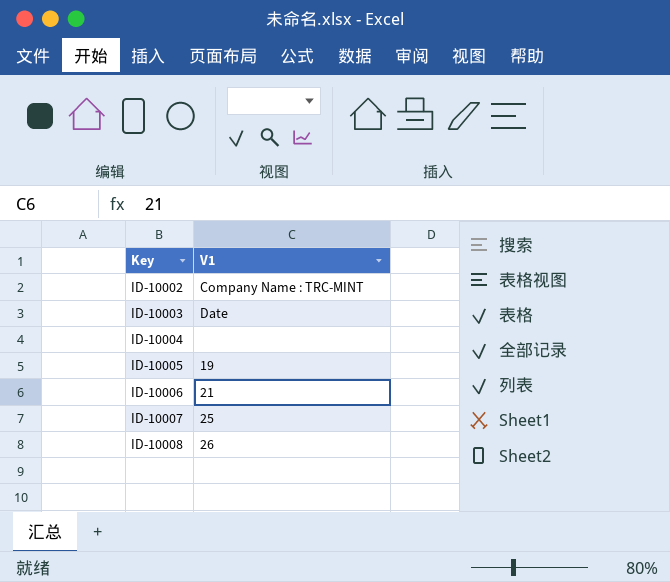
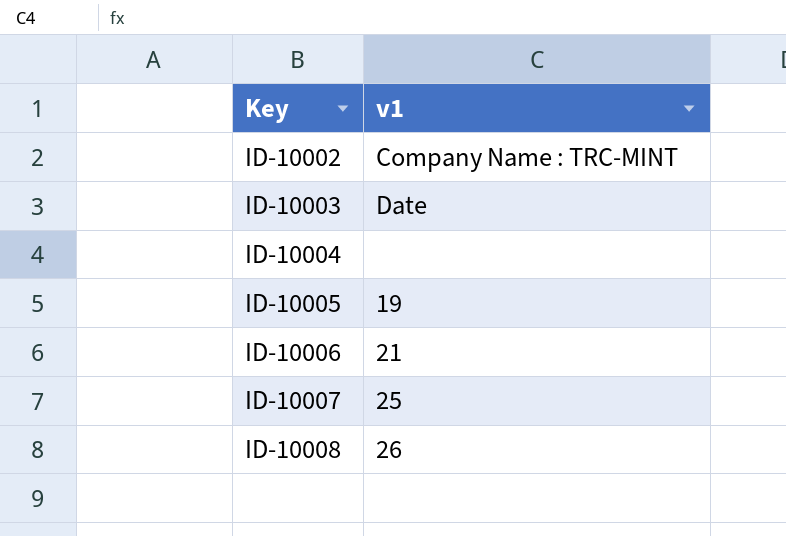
column name: V1 -> v1

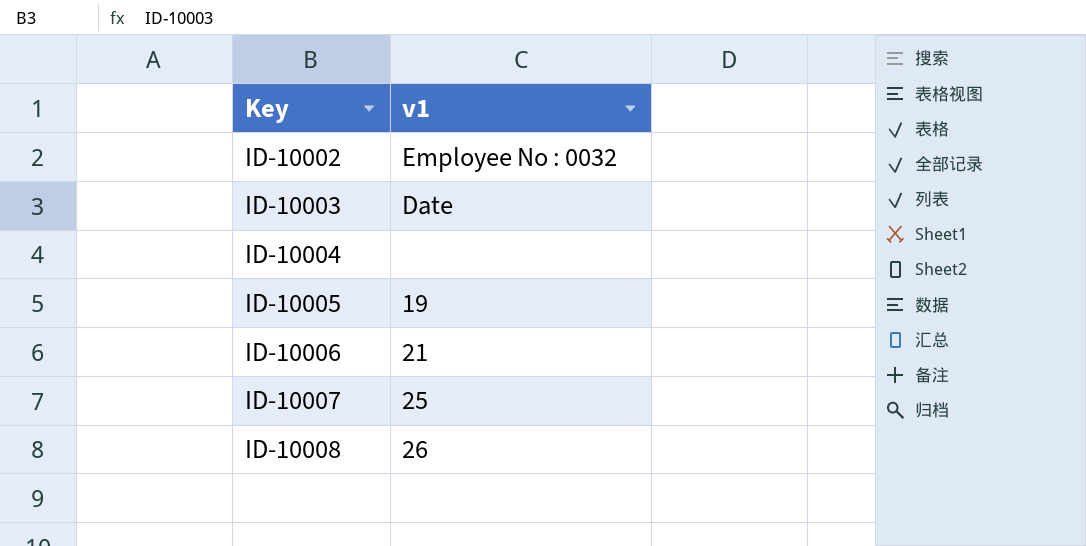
ID-10002 | v1: Company Name : TRC-MINT -> Employee No : 0032

